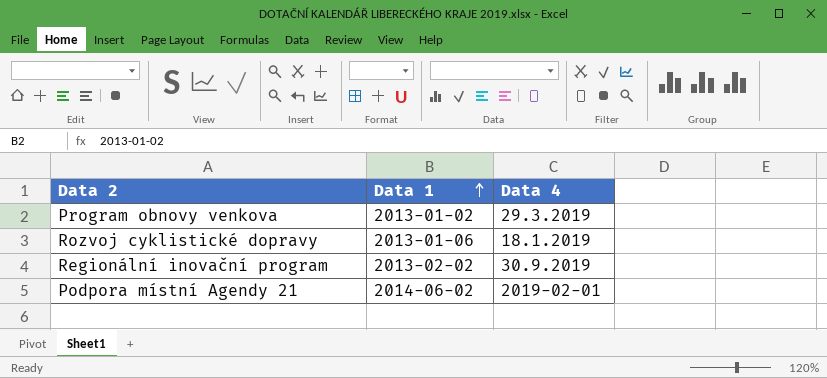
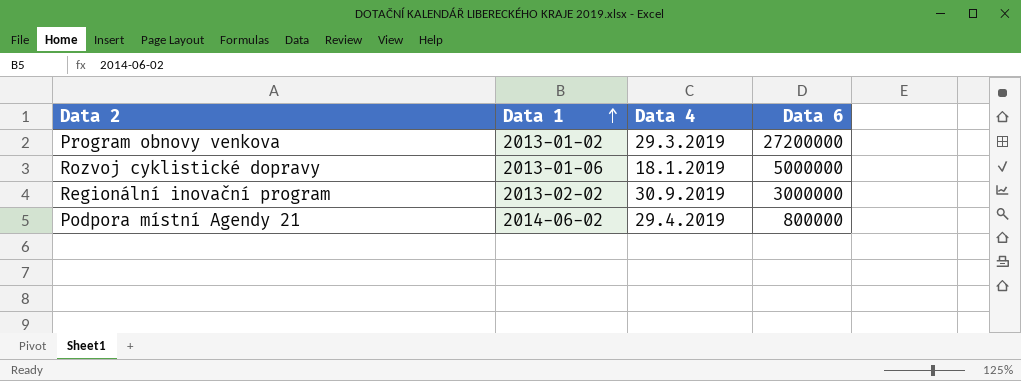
column Data 6 | position: none -> 4
Podpora místní Agendy 21 | Data 4: 2019-02-01 -> 29.4.2019

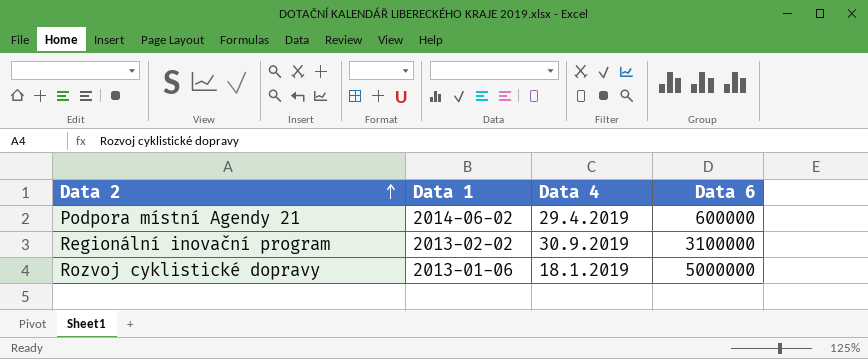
row order: Data 1 ascending -> Data 2 ascending
row Program obnovy venkova: 2013-01-02 | 29.3.2019 | 27200000 -> none
Podpora místní Agendy 21 | Data 6: 800000 -> 600000
Regionální inovační program | Data 6: 3000000 -> 3100000

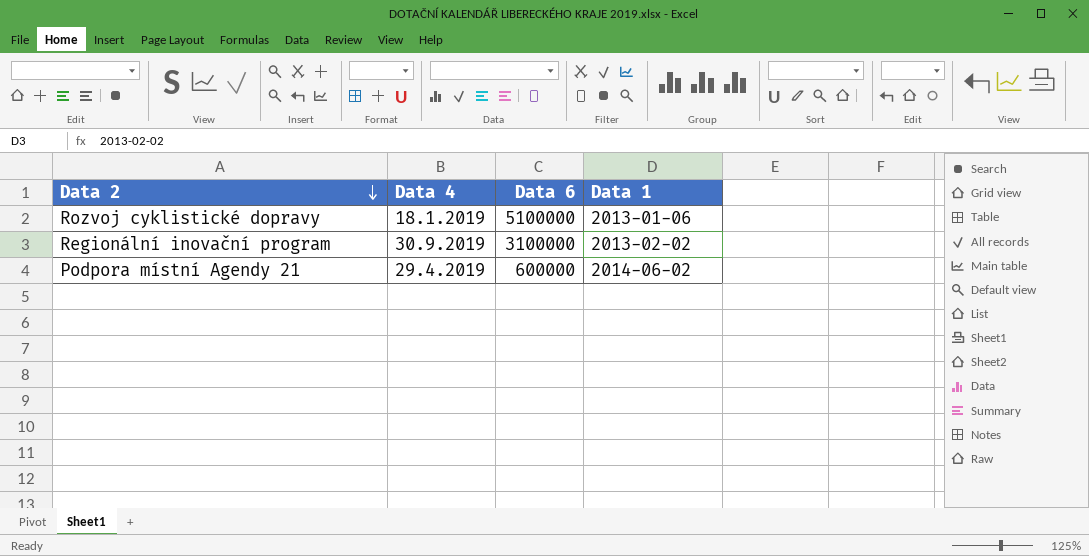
row order: Data 2 ascending -> Data 2 descending
column Data 1 | position: 2 -> 4
Rozvoj cyklistické dopravy | Data 6: 5000000 -> 5100000

